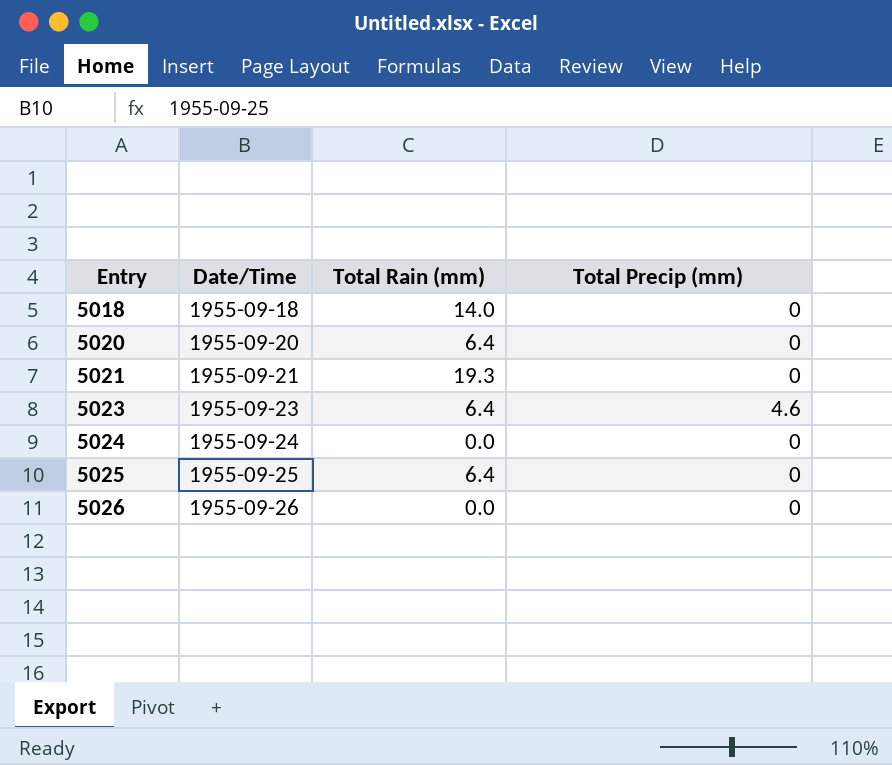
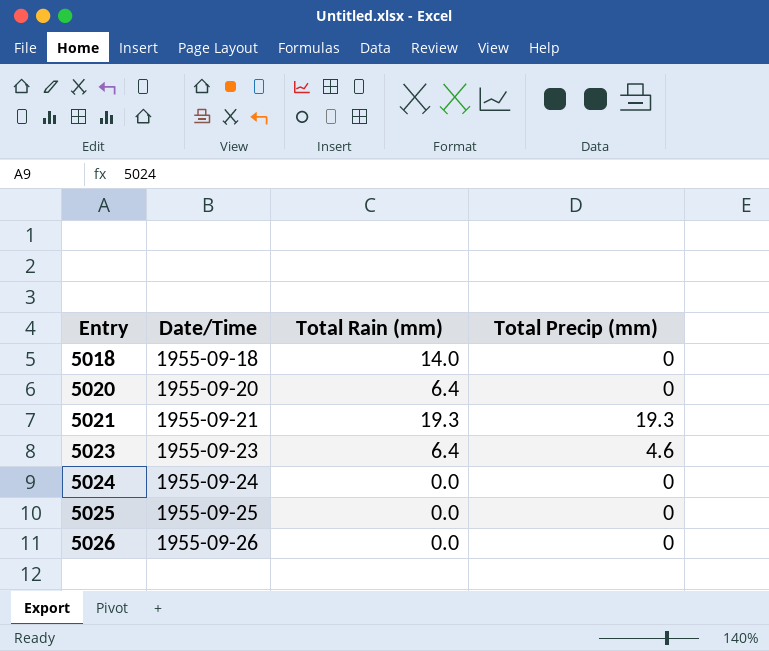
5021 | Total Precip (mm): 0 -> 19.3
5025 | Total Rain (mm): 6.4 -> 0.0

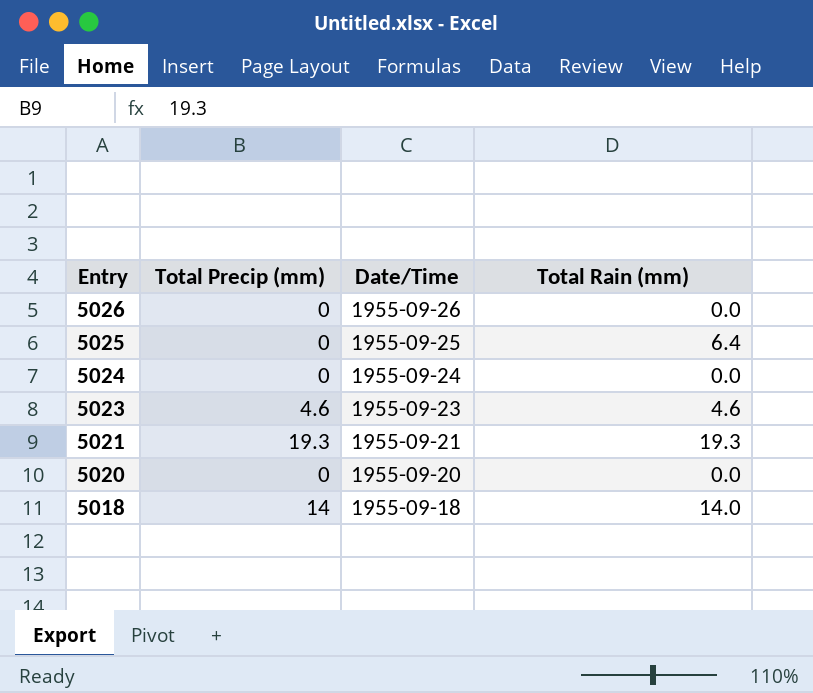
row order: Entry ascending -> Entry descending
column Total Precip (mm) | position: 4 -> 2
5025 | Total Rain (mm): 0.0 -> 6.4
5023 | Total Rain (mm): 6.4 -> 4.6
5020 | Total Rain (mm): 6.4 -> 0.0
5018 | Total Precip (mm): 0 -> 14

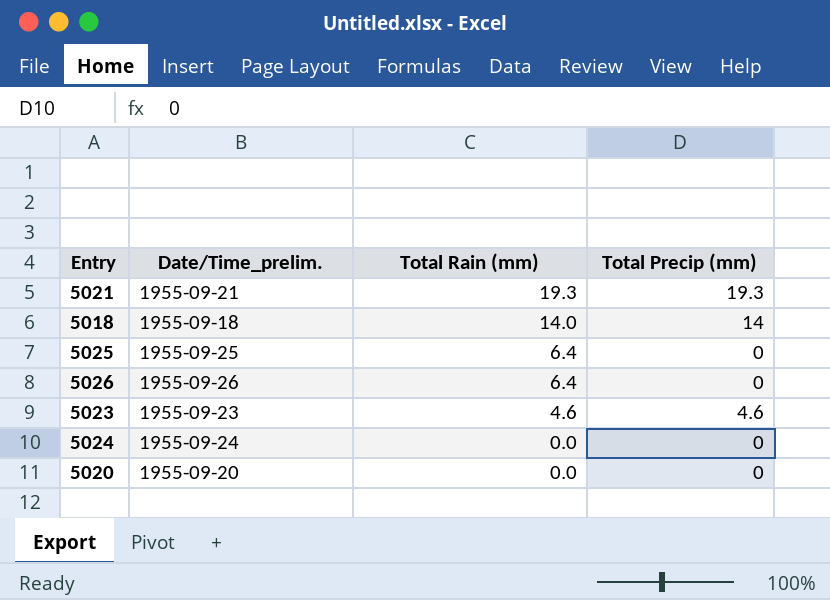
row order: Entry descending -> Total Rain (mm) descending
column name: Date/Time -> Date/Time_prelim.
column Total Precip (mm) | position: 2 -> 4
5026 | Total Rain (mm): 0.0 -> 6.4

